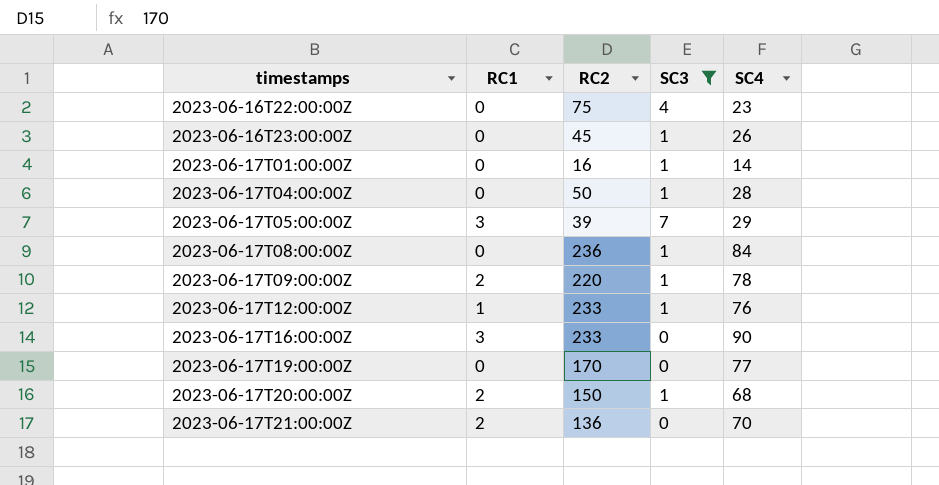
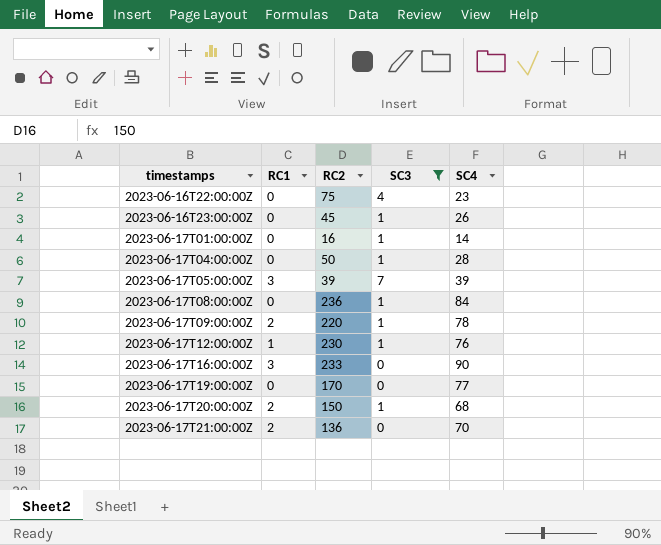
2023-06-17T05:00:00Z | SC4: 29 -> 39
2023-06-17T12:00:00Z | RC2: 233 -> 230

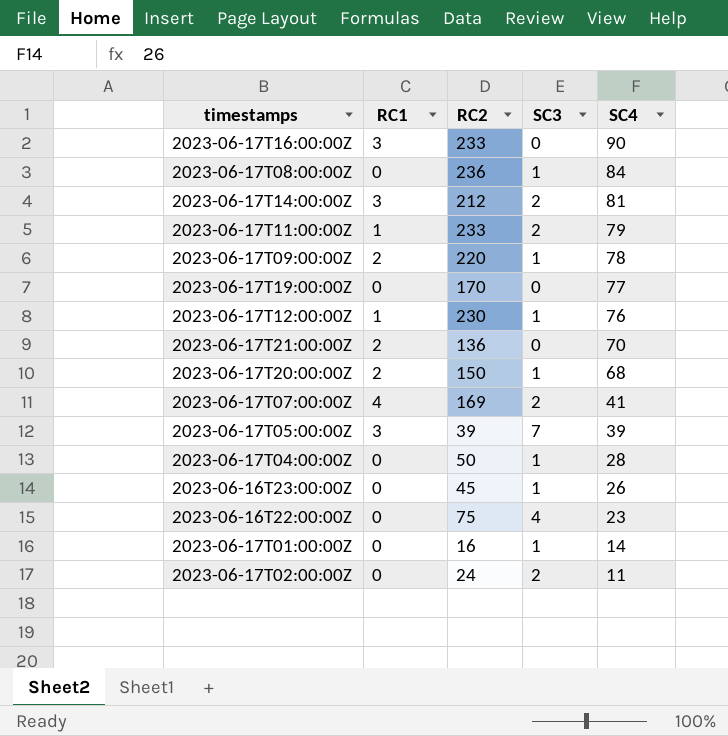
filter: SC3 != 2 -> none
row order: timestamps ascending -> SC4 descending

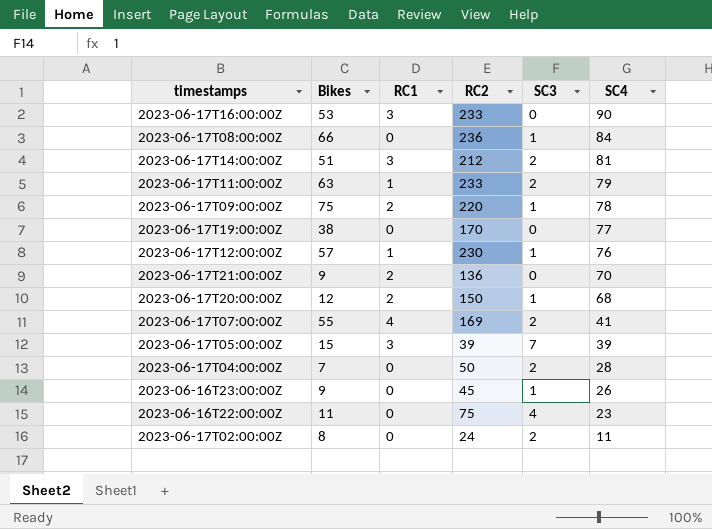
column Bikes | position: none -> 2
row 2023-06-17T01:00:00Z: 0 | 16 | 1 | 14 -> none
2023-06-17T04:00:00Z | SC3: 1 -> 2

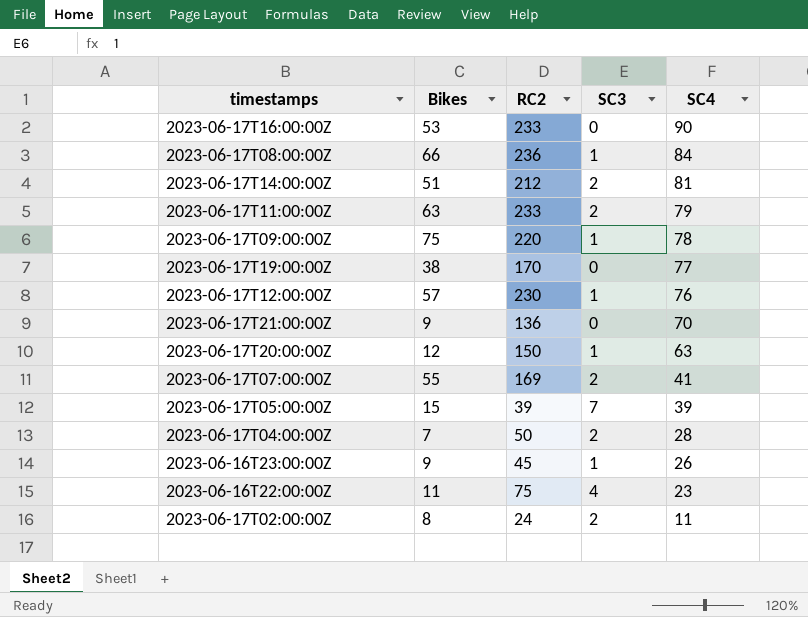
column RC1 | position: 3 -> none
2023-06-17T20:00:00Z | SC4: 68 -> 63

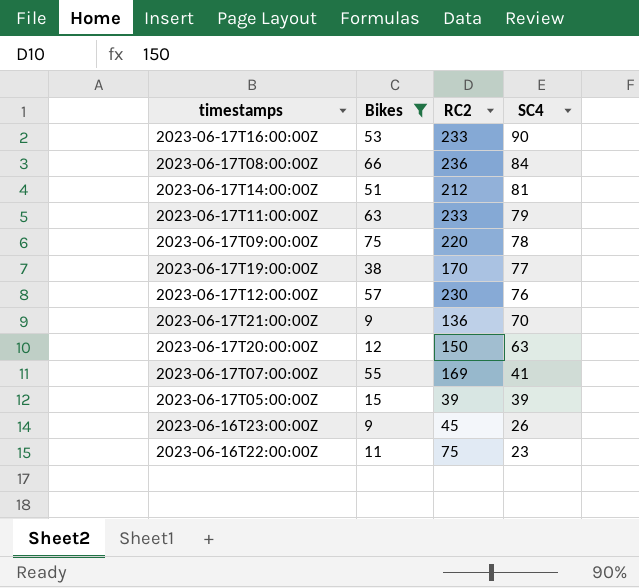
filter: none -> Bikes >= 9
column SC3 | position: 4 -> none

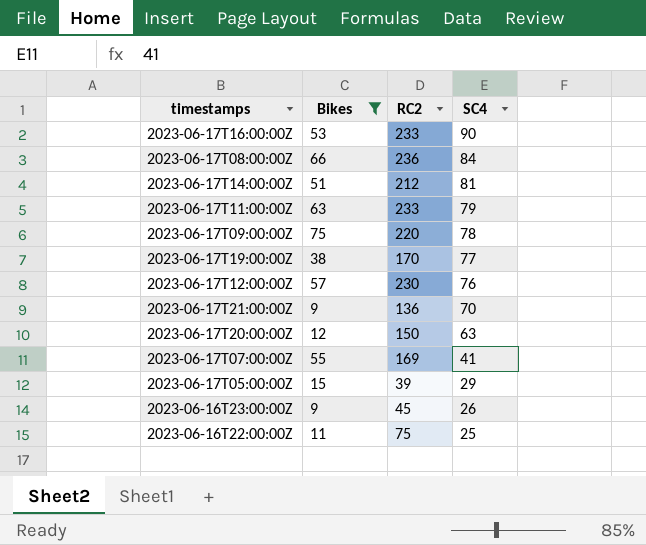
2023-06-17T05:00:00Z | SC4: 39 -> 29
2023-06-16T22:00:00Z | SC4: 23 -> 25

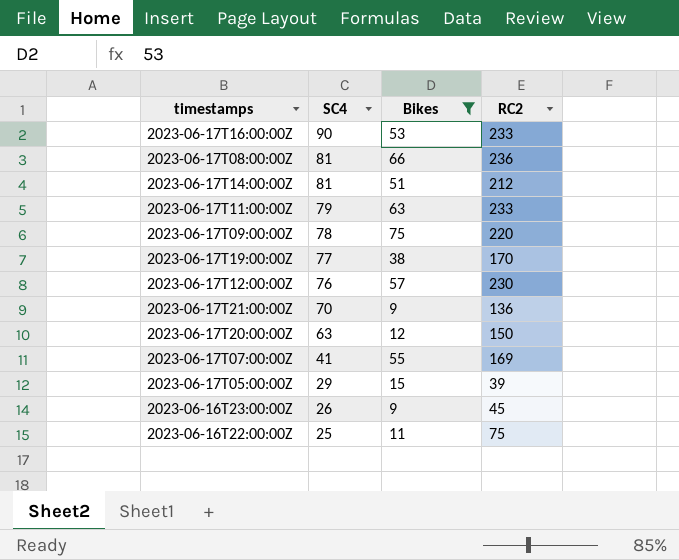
column SC4 | position: 4 -> 2
2023-06-17T08:00:00Z | SC4: 84 -> 81

